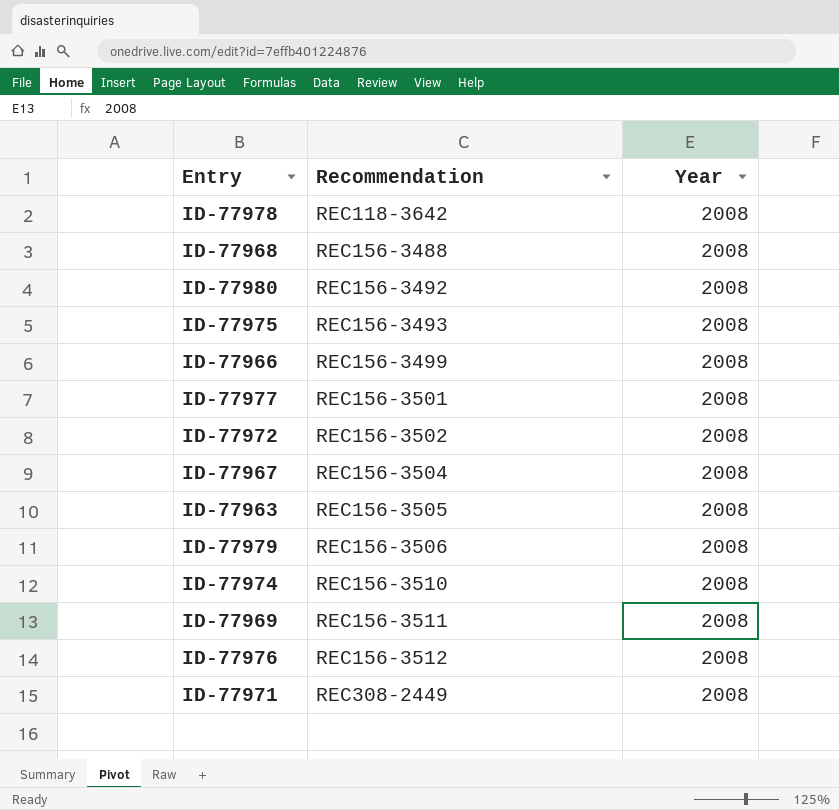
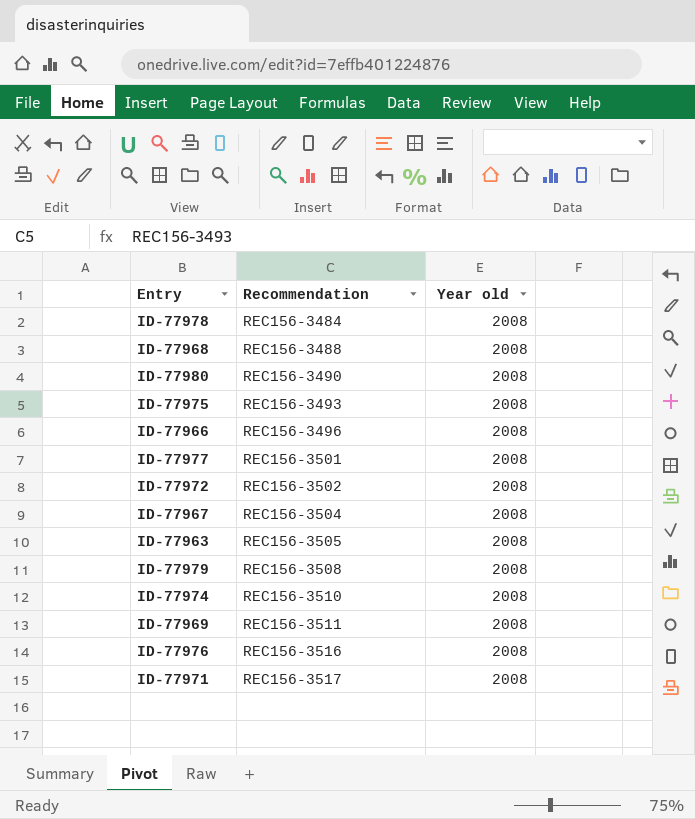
column name: Year -> Year old
ID-77978 | Recommendation: REC118-3642 -> REC156-3484
ID-77980 | Recommendation: REC156-3492 -> REC156-3490
ID-77966 | Recommendation: REC156-3499 -> REC156-3496
ID-77979 | Recommendation: REC156-3506 -> REC156-3508
ID-77976 | Recommendation: REC156-3512 -> REC156-3516
ID-77971 | Recommendation: REC308-2449 -> REC156-3517

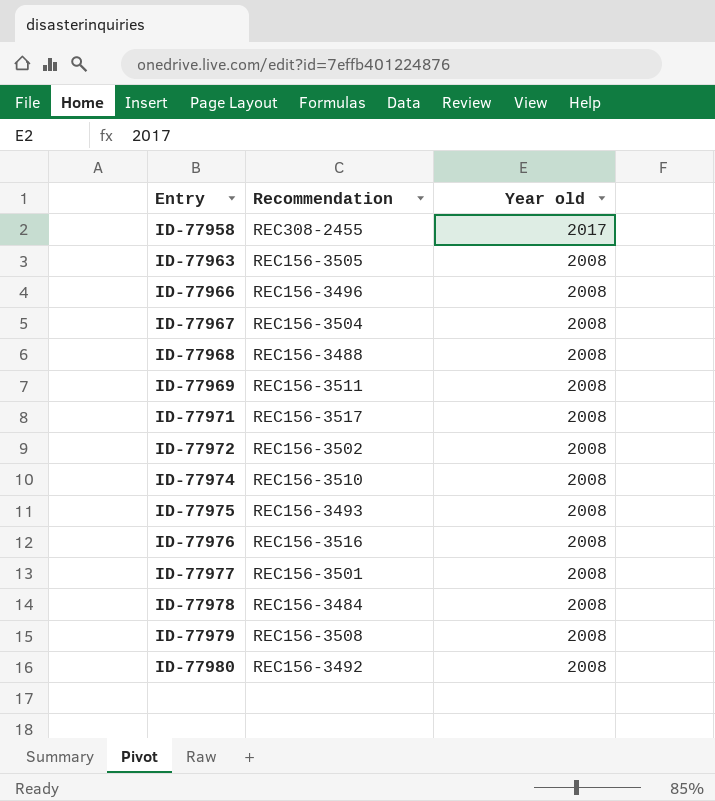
row order: Recommendation ascending -> Entry ascending
row ID-77958: none -> REC308-2455 | 2017
ID-77980 | Recommendation: REC156-3490 -> REC156-3492

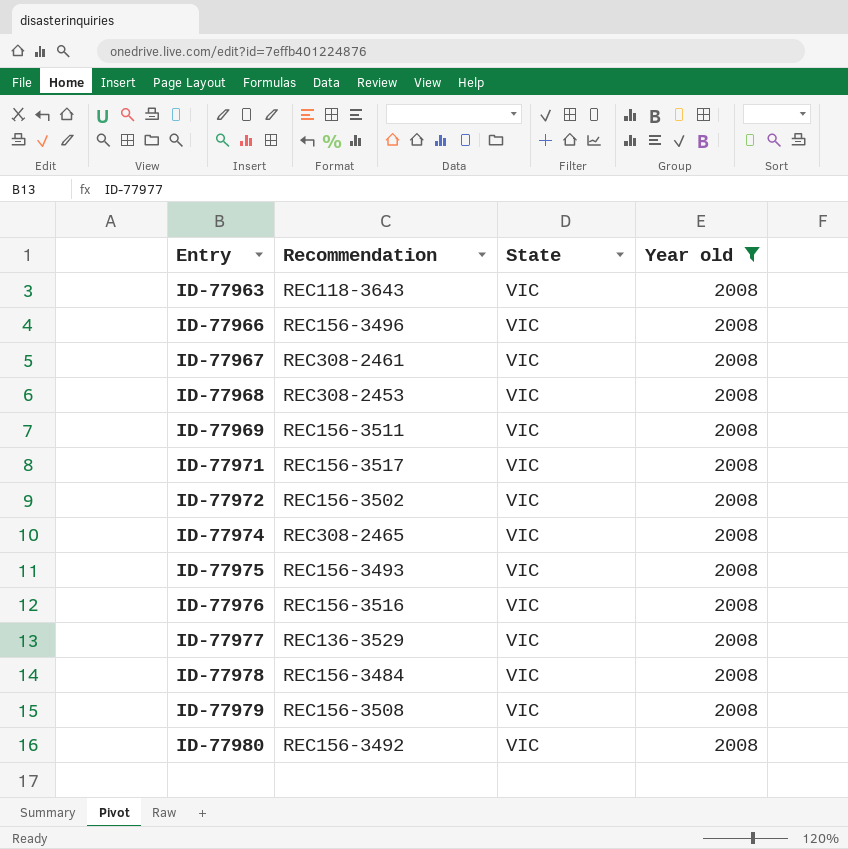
filter: none -> Year old = 2008
column State | position: none -> 3
ID-77963 | Recommendation: REC156-3505 -> REC118-3643
ID-77967 | Recommendation: REC156-3504 -> REC308-2461
ID-77968 | Recommendation: REC156-3488 -> REC308-2453
ID-77974 | Recommendation: REC156-3510 -> REC308-2465
ID-77977 | Recommendation: REC156-3501 -> REC136-3529

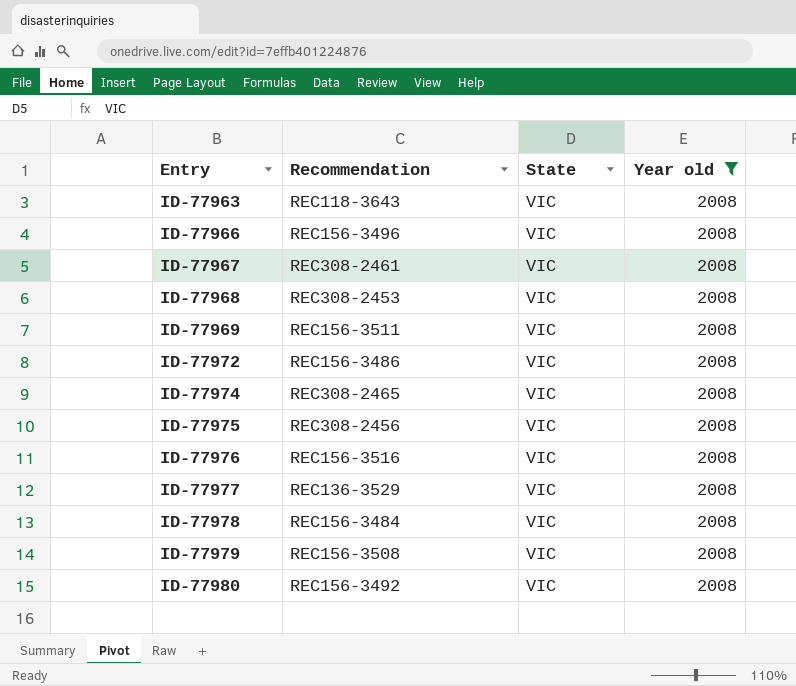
row ID-77971: REC156-3517 | VIC | 2008 -> none
ID-77972 | Recommendation: REC156-3502 -> REC156-3486
ID-77975 | Recommendation: REC156-3493 -> REC308-2456

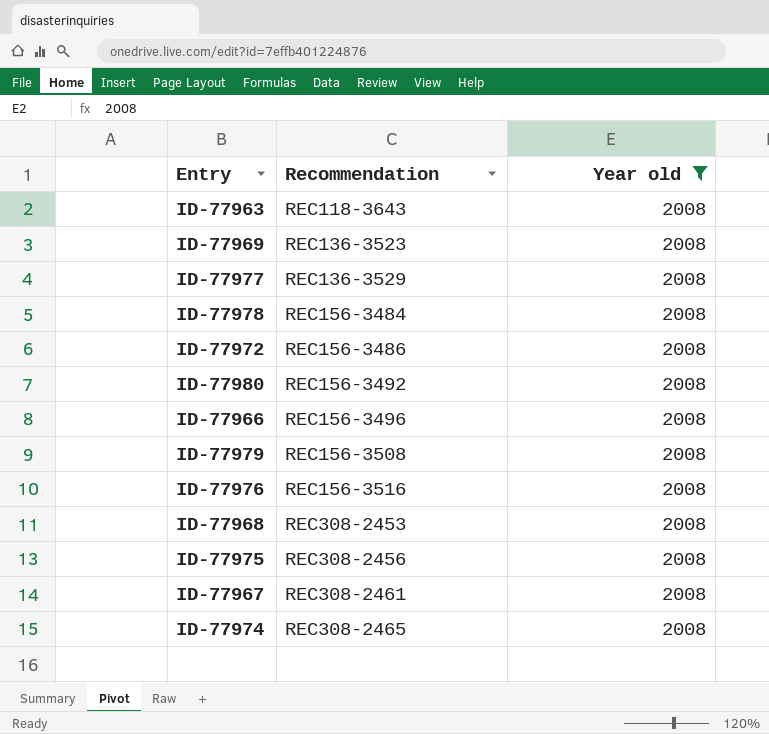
row order: Entry ascending -> Recommendation ascending
column State | position: 3 -> none
ID-77969 | Recommendation: REC156-3511 -> REC136-3523

